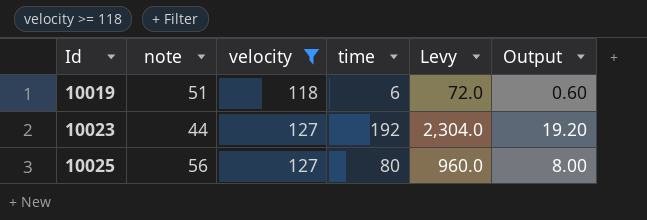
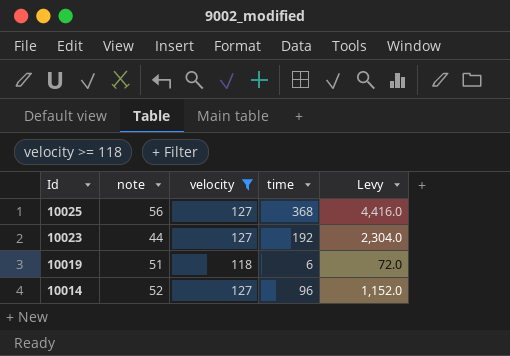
row order: Id ascending -> Id descending
column Output | formula: [time] * 0.1 -> none
10025 | time: 80 -> 368
10025 | Levy: 960.0 -> 4,416.0
row 10014: none -> 52 | 127 | 96 | 1,152.0

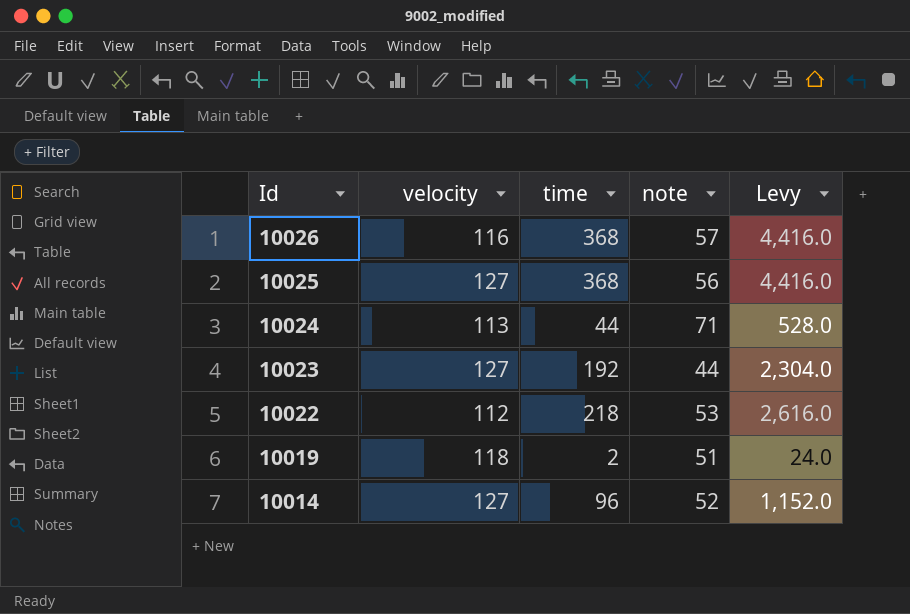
filter: velocity >= 118 -> none
column note | position: 2 -> 4
10019 | time: 6 -> 2
10019 | Levy: 72.0 -> 24.0

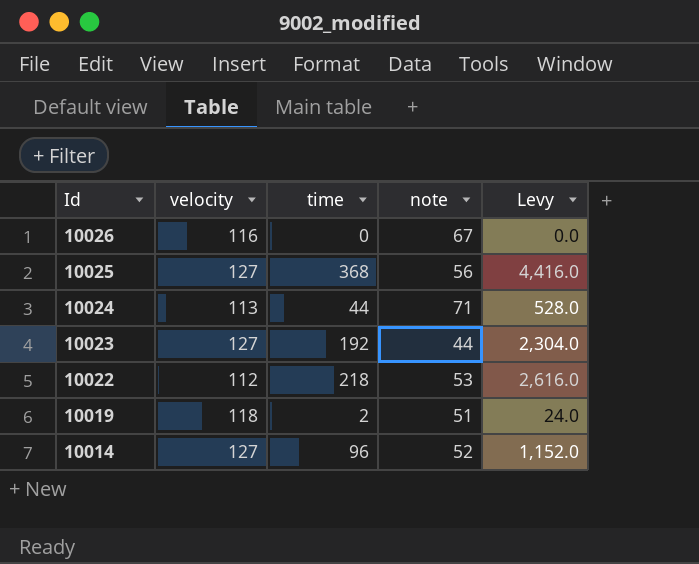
10026 | time: 368 -> 0
10026 | note: 57 -> 67
10026 | Levy: 4,416.0 -> 0.0

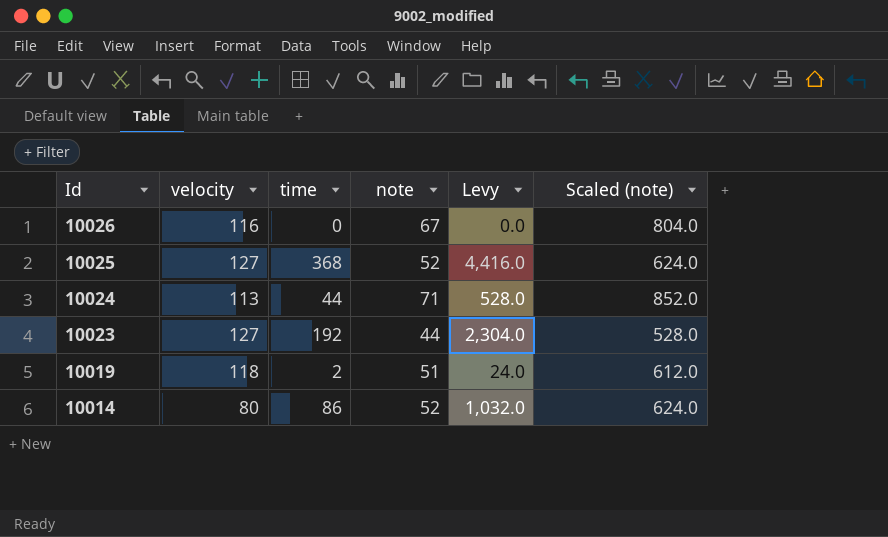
column Scaled (note) | formula: none -> [note] * 12
row 10022: 112 | 218 | 53 | 2,616.0 -> none
10025 | note: 56 -> 52
10014 | velocity: 127 -> 80
10014 | time: 96 -> 86
10014 | Levy: 1,152.0 -> 1,032.0

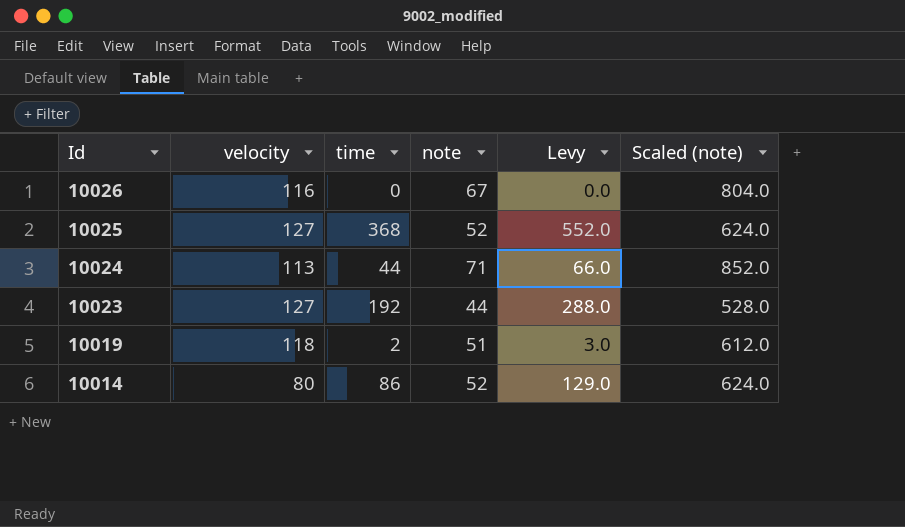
column Levy | formula: [time] * 12 -> [time] * 1.5

